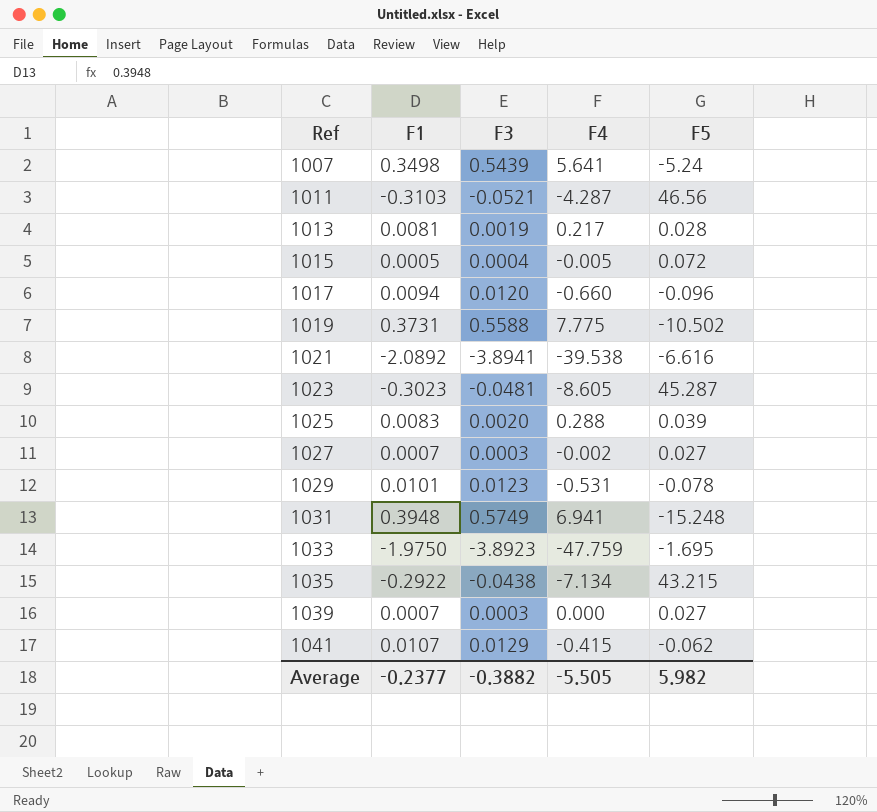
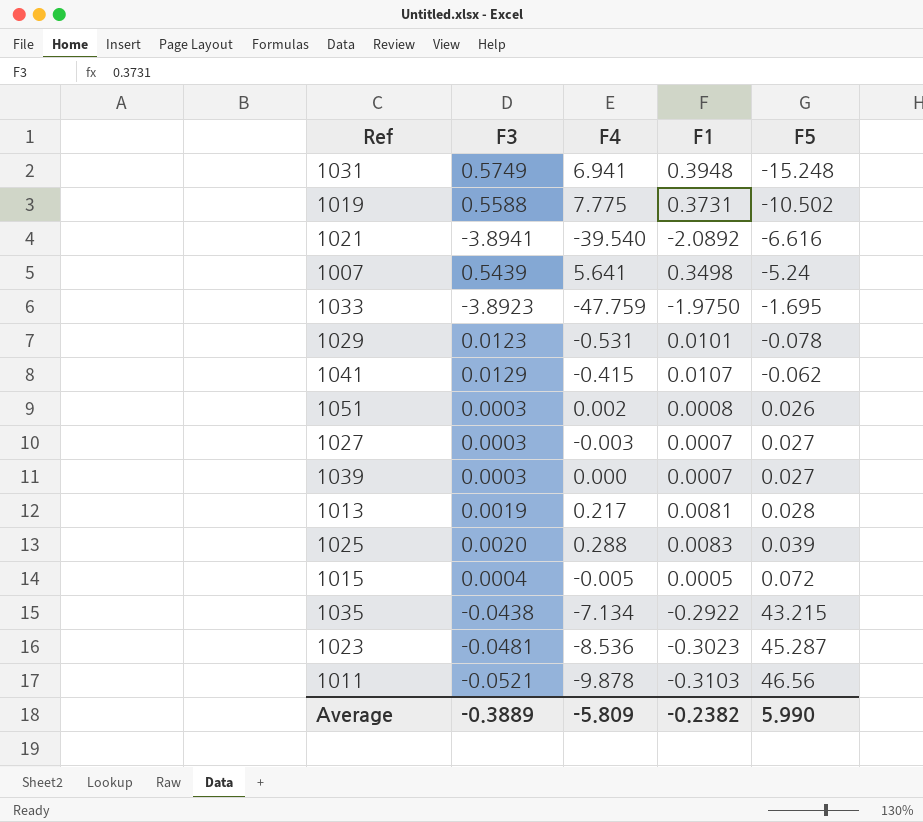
row order: Ref ascending -> F5 ascending
column F1 | position: 2 -> 4
row 1017: 0.0094 | 0.0120 | -0.660 | -0.096 -> none
1021 | F4: -39.538 -> -39.540
row 1051: none -> 0.0003 | 0.002 | 0.0008 | 0.026
1027 | F4: -0.002 -> -0.003
1023 | F4: -8.605 -> -8.536
1011 | F4: -4.287 -> -9.878
Average | F3: -0.3882 -> -0.3889
Average | F4: -5.505 -> -5.809
Average | F1: -0.2377 -> -0.2382
Average | F5: 5.982 -> 5.990

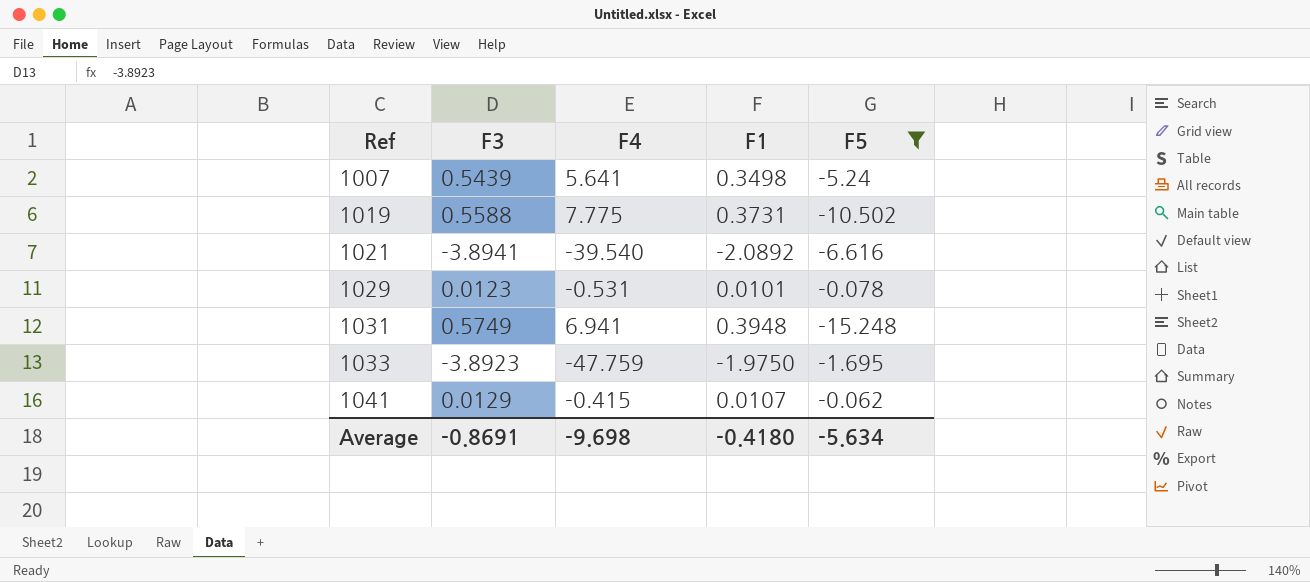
filter: none -> F5 <= -0.062
row order: F5 ascending -> Ref ascending
Average | F3: -0.3889 -> -0.8691
Average | F4: -5.809 -> -9.698
Average | F1: -0.2382 -> -0.4180
Average | F5: 5.990 -> -5.634

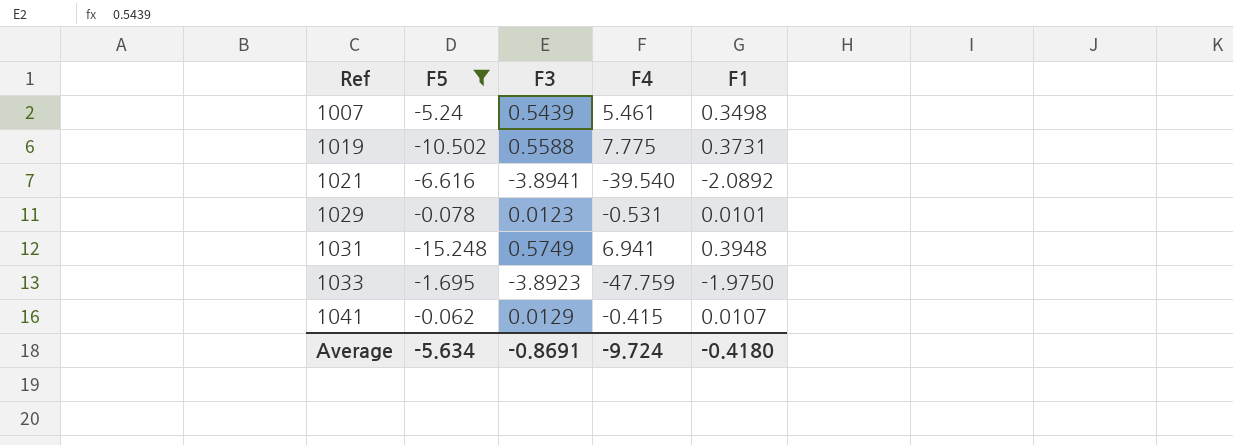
column F5 | position: 5 -> 2
1007 | F4: 5.641 -> 5.461
Average | F4: -9.698 -> -9.724

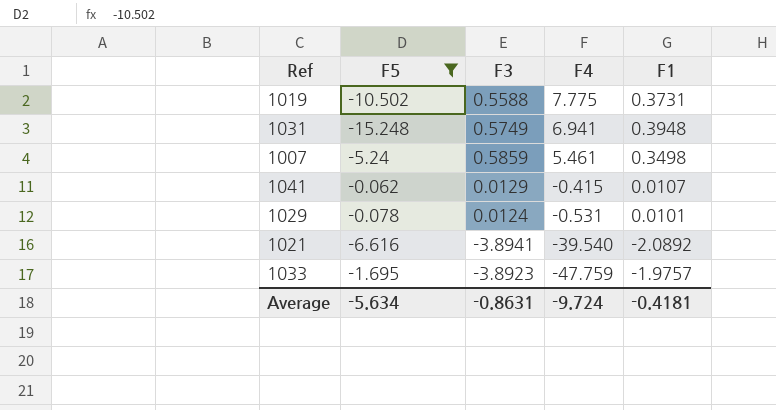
row order: Ref ascending -> F4 descending
1007 | F3: 0.5439 -> 0.5859
1029 | F3: 0.0123 -> 0.0124
1033 | F1: -1.9750 -> -1.9757
Average | F3: -0.8691 -> -0.8631
Average | F1: -0.4180 -> -0.4181

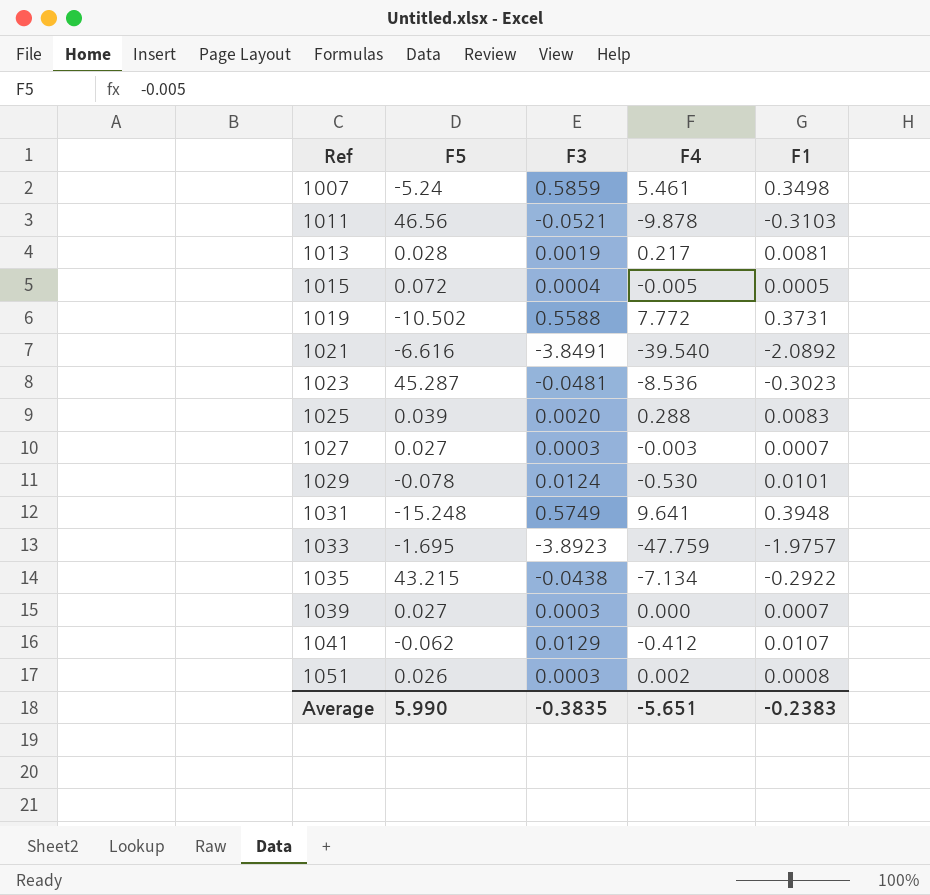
filter: F5 <= -0.062 -> none
row order: F4 descending -> Ref ascending
1019 | F4: 7.775 -> 7.772
1021 | F3: -3.8941 -> -3.8491
1029 | F4: -0.531 -> -0.530
1031 | F4: 6.941 -> 9.641
1041 | F4: -0.415 -> -0.412
Average | F5: -5.634 -> 5.990
Average | F3: -0.8631 -> -0.3835
Average | F4: -9.724 -> -5.651
Average | F1: -0.4181 -> -0.2383

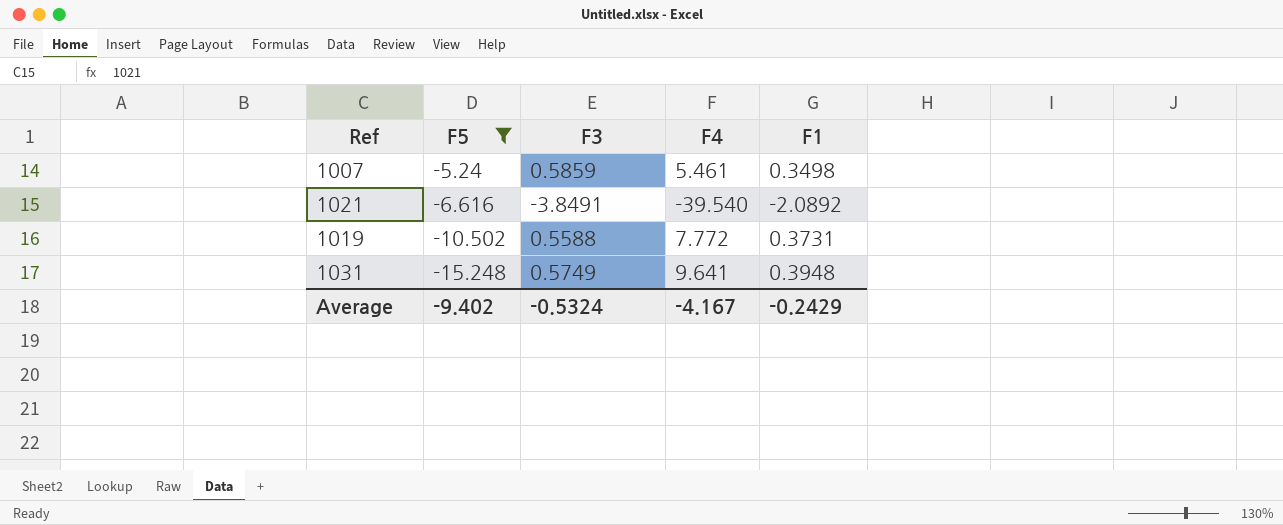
filter: none -> F5 <= -5.24
row order: Ref ascending -> F5 descending
Average | F5: 5.990 -> -9.402
Average | F3: -0.3835 -> -0.5324
Average | F4: -5.651 -> -4.167
Average | F1: -0.2383 -> -0.2429

